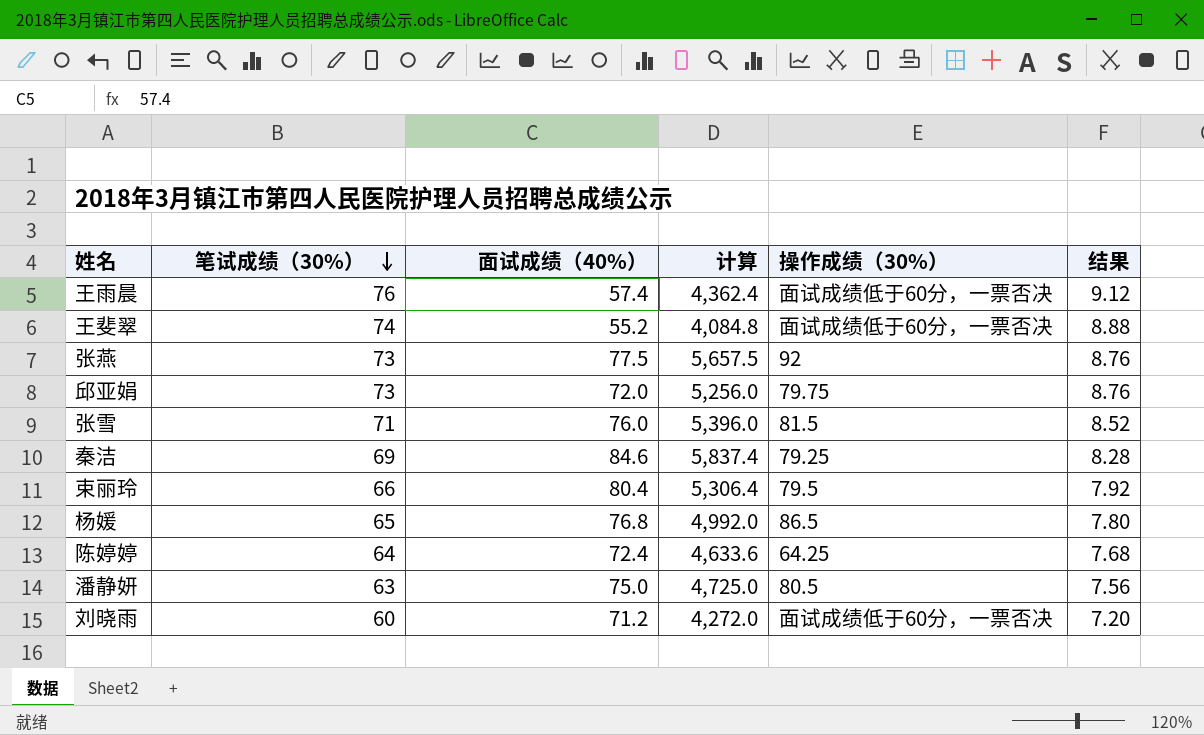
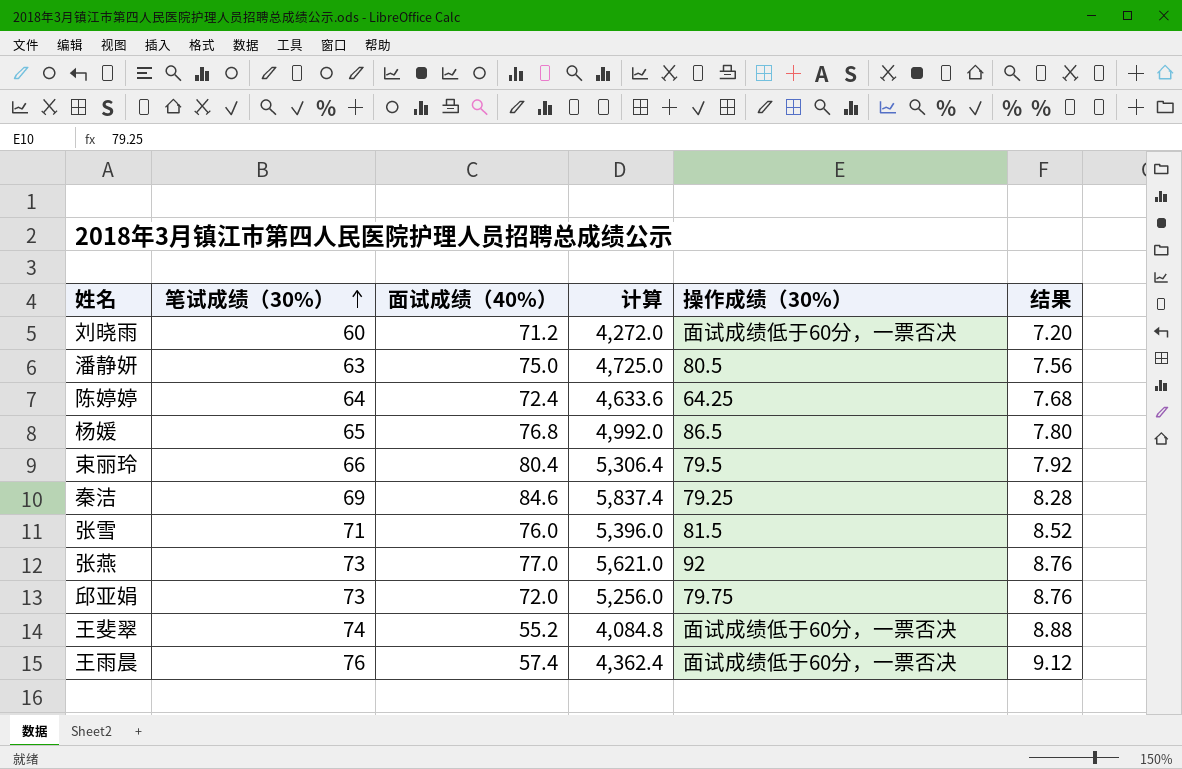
row order: 笔试成绩（30%） descending -> 笔试成绩（30%） ascending
张燕 | 面试成绩（40%）: 77.5 -> 77.0
张燕 | 计算: 5,657.5 -> 5,621.0

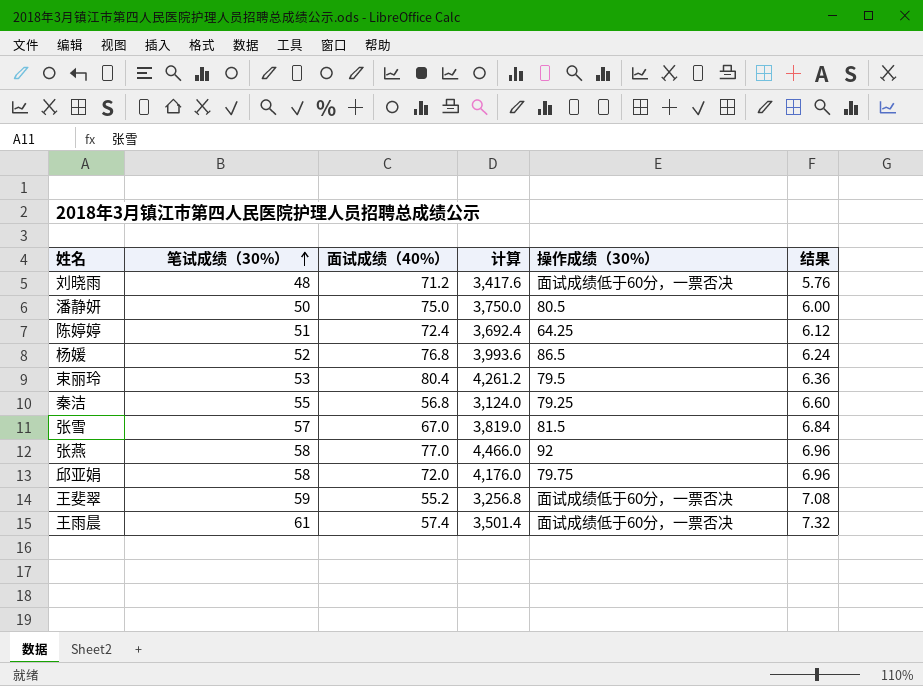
刘晓雨 | 笔试成绩（30%）: 60 -> 48
刘晓雨 | 计算: 4,272.0 -> 3,417.6
刘晓雨 | 结果: 7.20 -> 5.76
潘静妍 | 笔试成绩（30%）: 63 -> 50
潘静妍 | 计算: 4,725.0 -> 3,750.0
潘静妍 | 结果: 7.56 -> 6.00
陈婷婷 | 笔试成绩（30%）: 64 -> 51
陈婷婷 | 计算: 4,633.6 -> 3,692.4
陈婷婷 | 结果: 7.68 -> 6.12
杨媛 | 笔试成绩（30%）: 65 -> 52
杨媛 | 计算: 4,992.0 -> 3,993.6
杨媛 | 结果: 7.80 -> 6.24
束丽玲 | 笔试成绩（30%）: 66 -> 53
束丽玲 | 计算: 5,306.4 -> 4,261.2
束丽玲 | 结果: 7.92 -> 6.36
秦洁 | 笔试成绩（30%）: 69 -> 55
秦洁 | 面试成绩（40%）: 84.6 -> 56.8
秦洁 | 计算: 5,837.4 -> 3,124.0
秦洁 | 结果: 8.28 -> 6.60
张雪 | 笔试成绩（30%）: 71 -> 57
张雪 | 面试成绩（40%）: 76.0 -> 67.0
张雪 | 计算: 5,396.0 -> 3,819.0
张雪 | 结果: 8.52 -> 6.84
张燕 | 笔试成绩（30%）: 73 -> 58
张燕 | 计算: 5,621.0 -> 4,466.0
张燕 | 结果: 8.76 -> 6.96
邱亚娟 | 笔试成绩（30%）: 73 -> 58
邱亚娟 | 计算: 5,256.0 -> 4,176.0
邱亚娟 | 结果: 8.76 -> 6.96
王斐翠 | 笔试成绩（30%）: 74 -> 59
王斐翠 | 计算: 4,084.8 -> 3,256.8
王斐翠 | 结果: 8.88 -> 7.08
王雨晨 | 笔试成绩（30%）: 76 -> 61
王雨晨 | 计算: 4,362.4 -> 3,501.4
王雨晨 | 结果: 9.12 -> 7.32

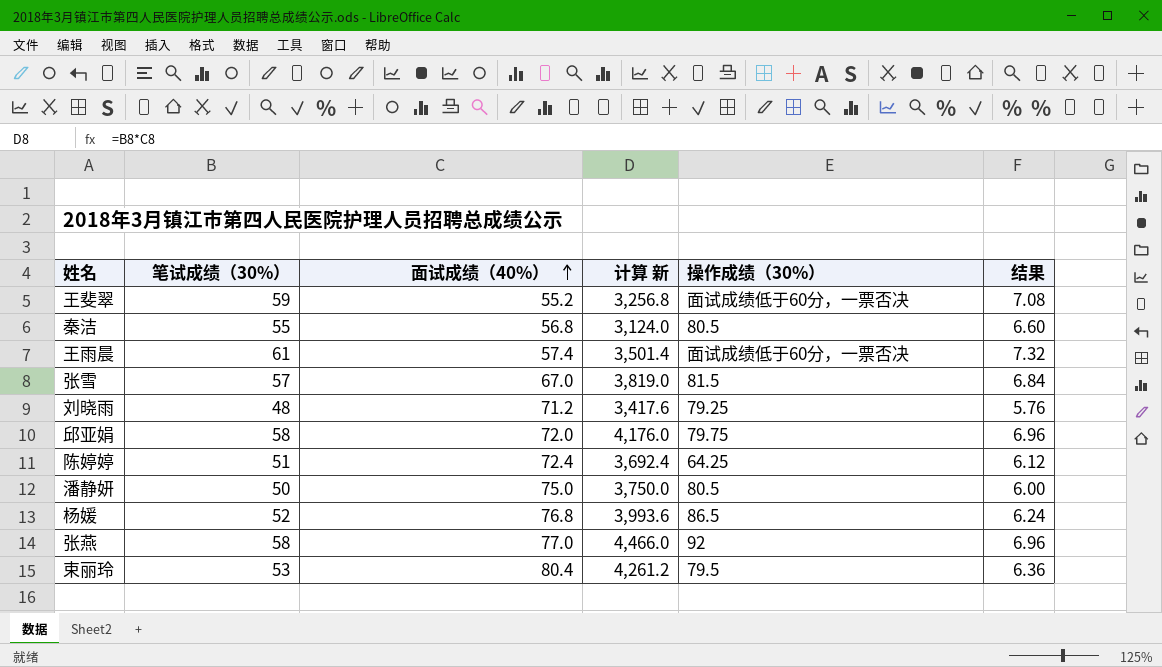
row order: 笔试成绩（30%） ascending -> 面试成绩（40%） ascending
column name: 计算 -> 计算 新
秦洁 | 操作成绩（30%）: 79.25 -> 80.5
刘晓雨 | 操作成绩（30%）: 面试成绩低于60分，一票否决 -> 79.25

